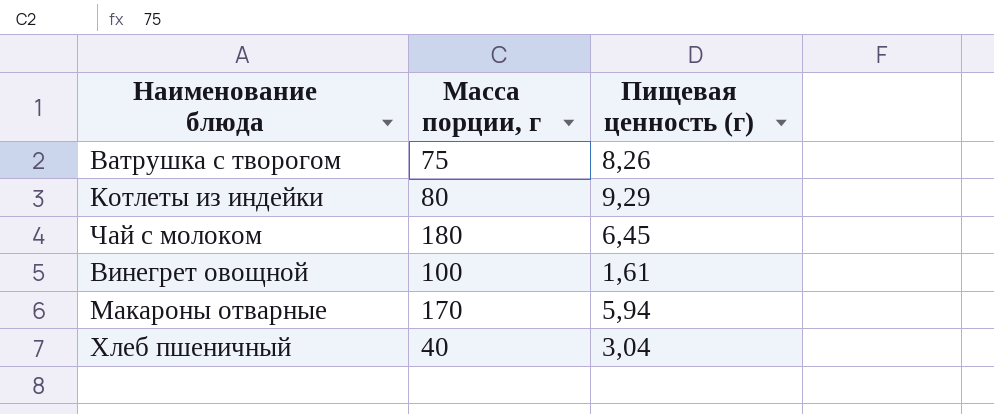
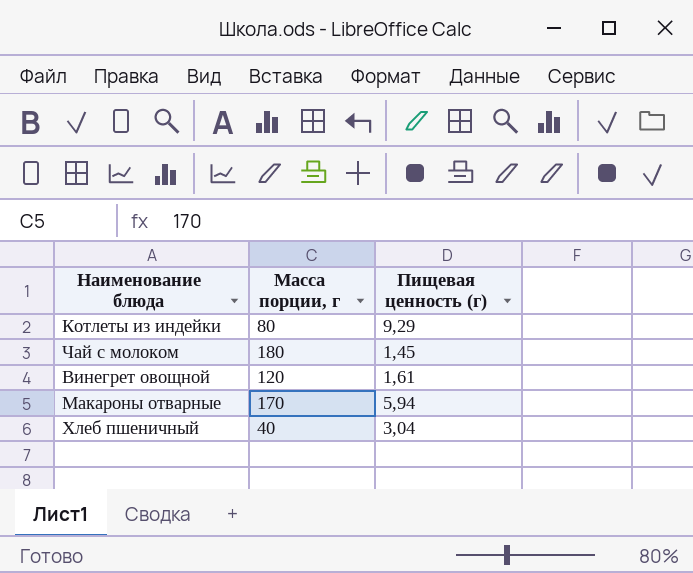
row Ватрушка с творогом: 75 | 8,26 -> none
Чай с молоком | Пищевая ценность (г): 6,45 -> 1,45
Винегрет овощной | Масса порции, г: 100 -> 120

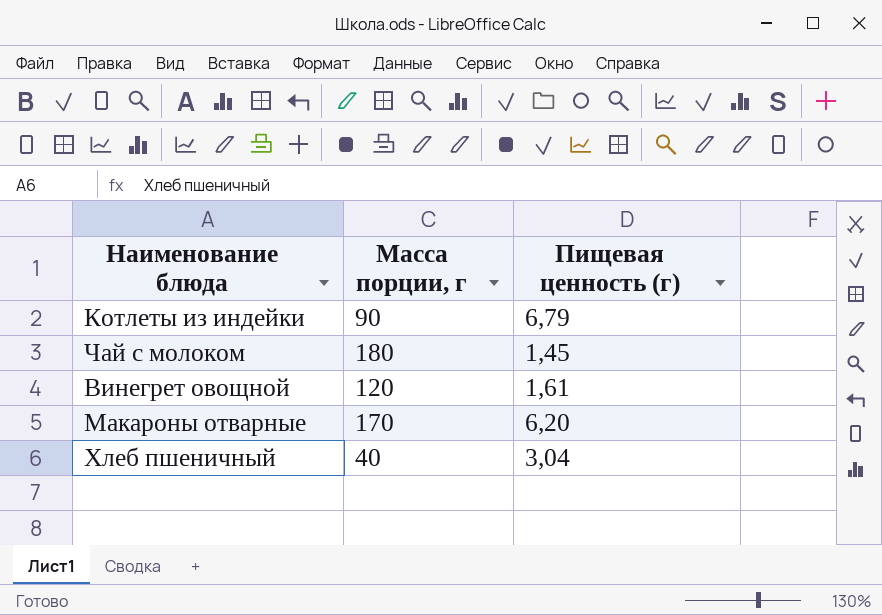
Котлеты из индейки | Масса порции, г: 80 -> 90
Котлеты из индейки | Пищевая ценность (г): 9,29 -> 6,79
Макароны отварные | Пищевая ценность (г): 5,94 -> 6,20

